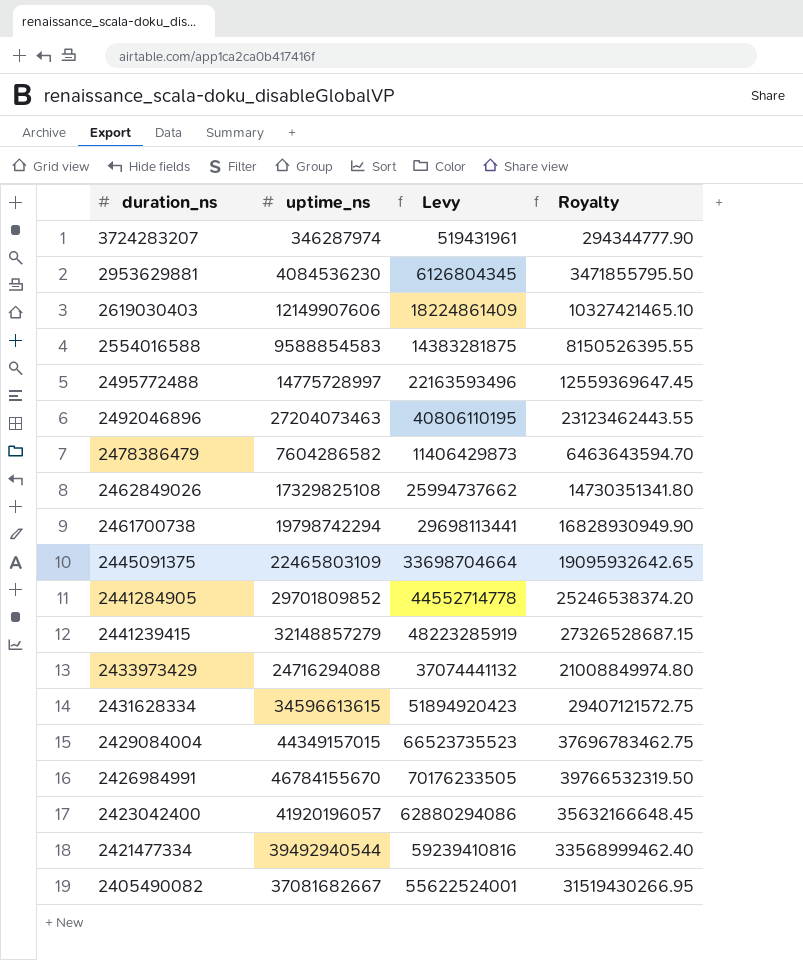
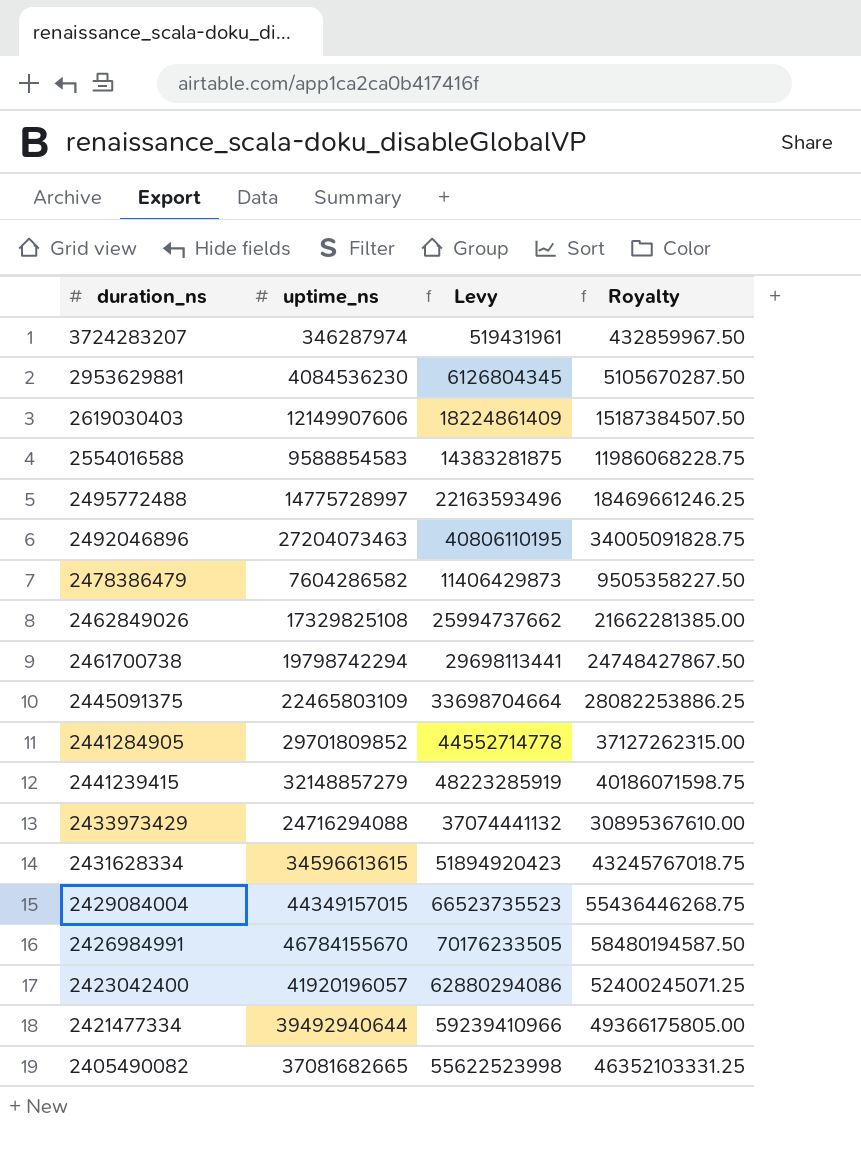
column Royalty | formula: [uptime_ns] * 0.85 -> [uptime_ns] * 1.25
2421477334 | uptime_ns: 39492940544 -> 39492940644
2421477334 | Levy: 59239410816 -> 59239410966
2405490082 | uptime_ns: 37081682667 -> 37081682665
2405490082 | Levy: 55622524001 -> 55622523998

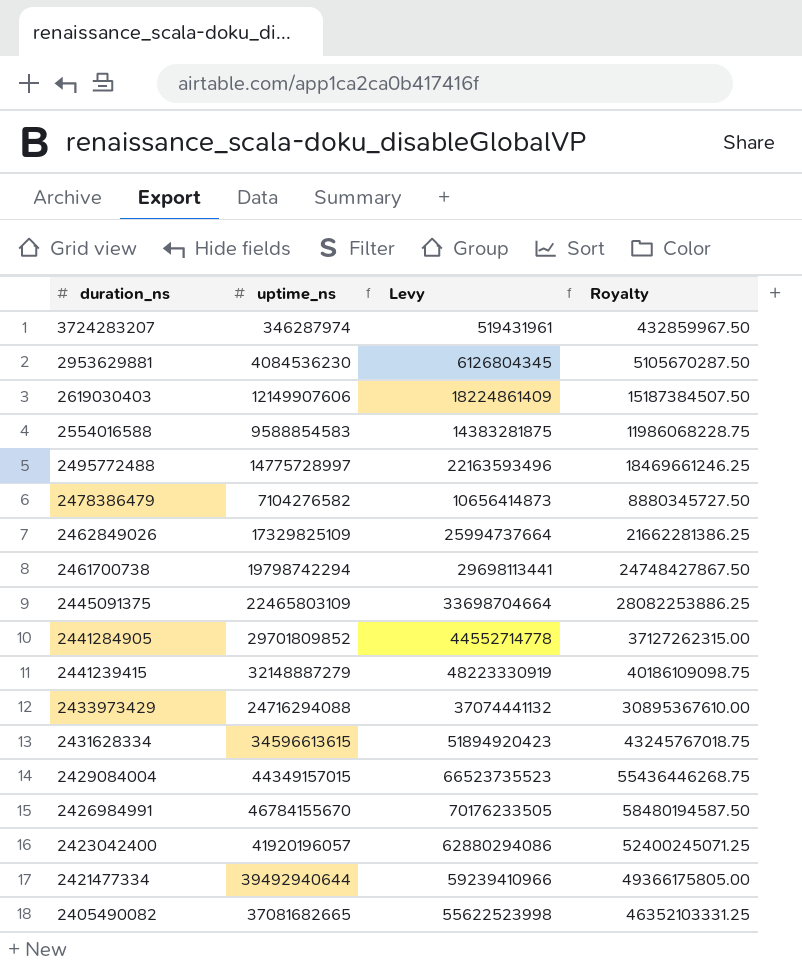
row 2492046896: 27204073463 | 40806110195 | 34005091828.75 -> none
2478386479 | uptime_ns: 7604286582 -> 7104276582
2478386479 | Levy: 11406429873 -> 10656414873
2478386479 | Royalty: 9505358227.50 -> 8880345727.50
2462849026 | uptime_ns: 17329825108 -> 17329825109
2462849026 | Levy: 25994737662 -> 25994737664
2462849026 | Royalty: 21662281385.00 -> 21662281386.25
2441239415 | uptime_ns: 32148857279 -> 32148887279
2441239415 | Levy: 48223285919 -> 48223330919
2441239415 | Royalty: 40186071598.75 -> 40186109098.75

